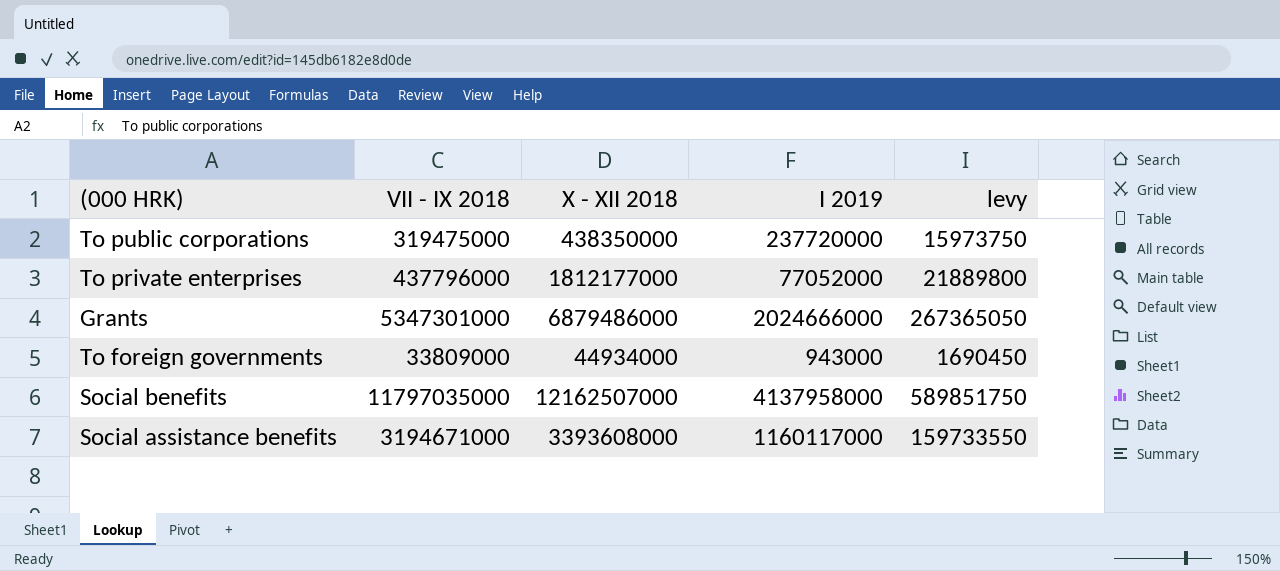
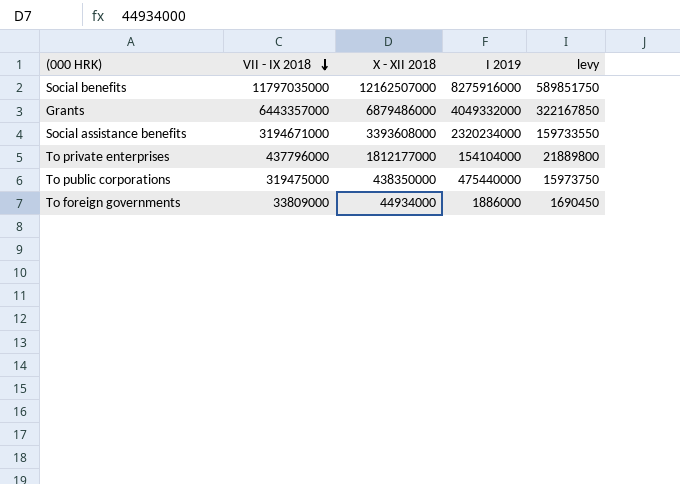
row order: none -> VII - IX 2018 descending
Social benefits | I 2019: 4137958000 -> 8275916000
Grants | VII - IX 2018: 5347301000 -> 6443357000
Grants | I 2019: 2024666000 -> 4049332000
Grants | levy: 267365050 -> 322167850
Social assistance benefits | I 2019: 1160117000 -> 2320234000
To private enterprises | I 2019: 77052000 -> 154104000
To public corporations | I 2019: 237720000 -> 475440000
To foreign governments | I 2019: 943000 -> 1886000

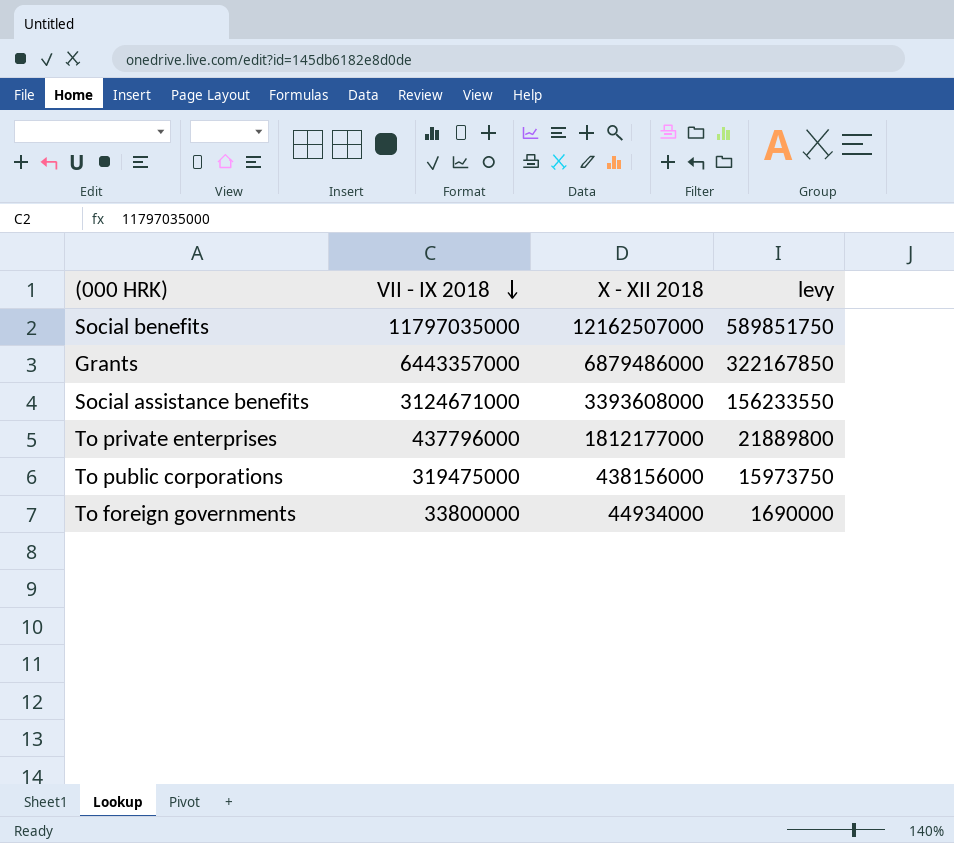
column I 2019 | position: 4 -> none
Social assistance benefits | VII - IX 2018: 3194671000 -> 3124671000
Social assistance benefits | levy: 159733550 -> 156233550
To public corporations | X - XII 2018: 438350000 -> 438156000
To foreign governments | VII - IX 2018: 33809000 -> 33800000
To foreign governments | levy: 1690450 -> 1690000

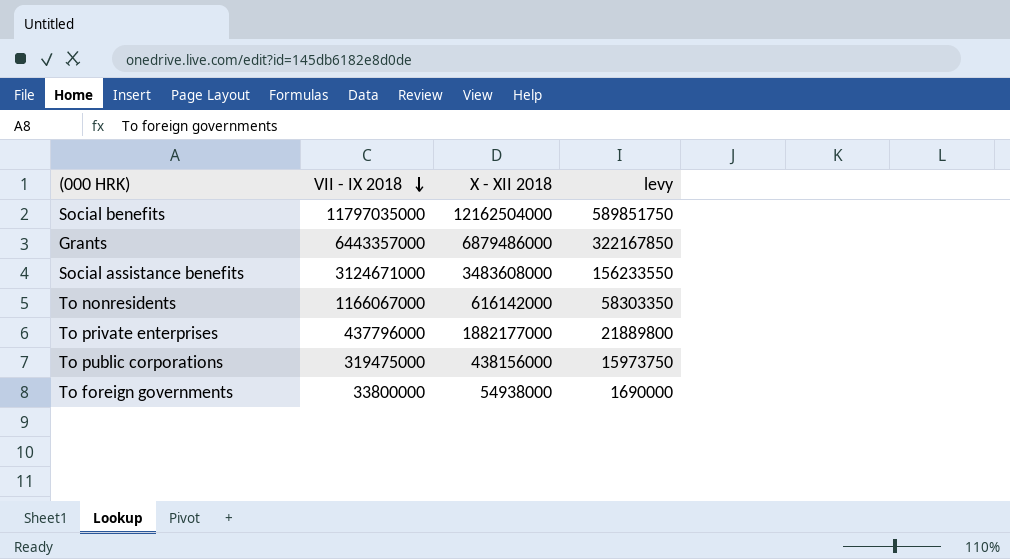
Social benefits | X - XII 2018: 12162507000 -> 12162504000
Social assistance benefits | X - XII 2018: 3393608000 -> 3483608000
row To nonresidents: none -> 1166067000 | 616142000 | 58303350
To private enterprises | X - XII 2018: 1812177000 -> 1882177000
To foreign governments | X - XII 2018: 44934000 -> 54938000

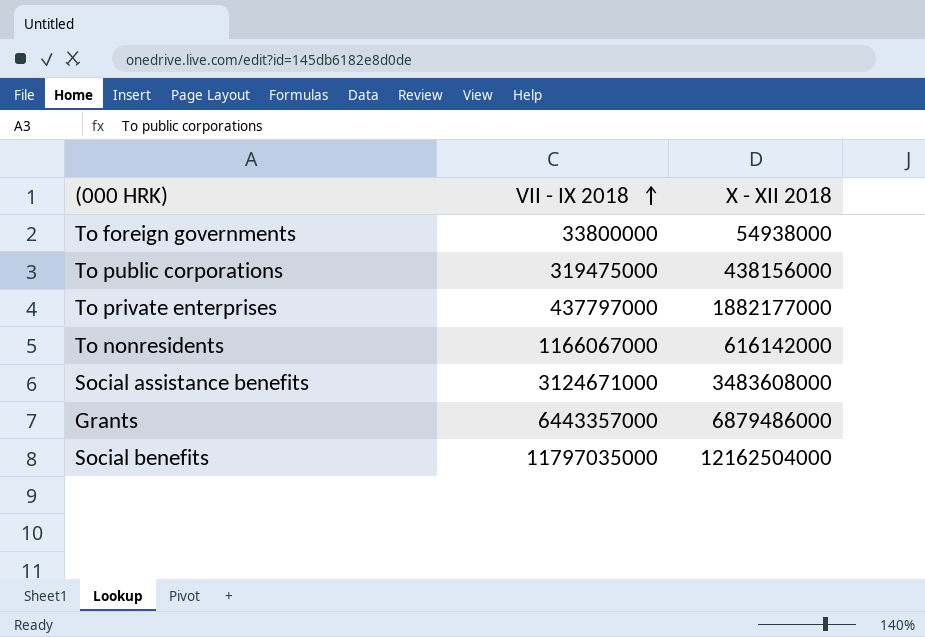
row order: VII - IX 2018 descending -> VII - IX 2018 ascending
column levy | formula: [VII - IX 2018] * 0.05 -> none
To private enterprises | VII - IX 2018: 437796000 -> 437797000

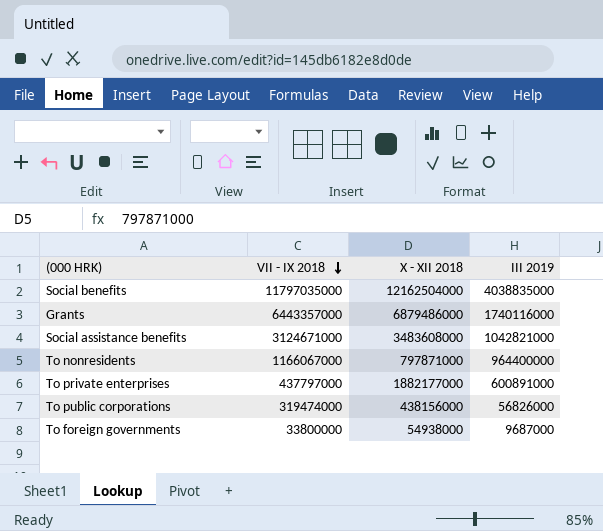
row order: VII - IX 2018 ascending -> VII - IX 2018 descending
column III 2019 | position: none -> 4
To nonresidents | X - XII 2018: 616142000 -> 797871000
To public corporations | VII - IX 2018: 319475000 -> 319474000

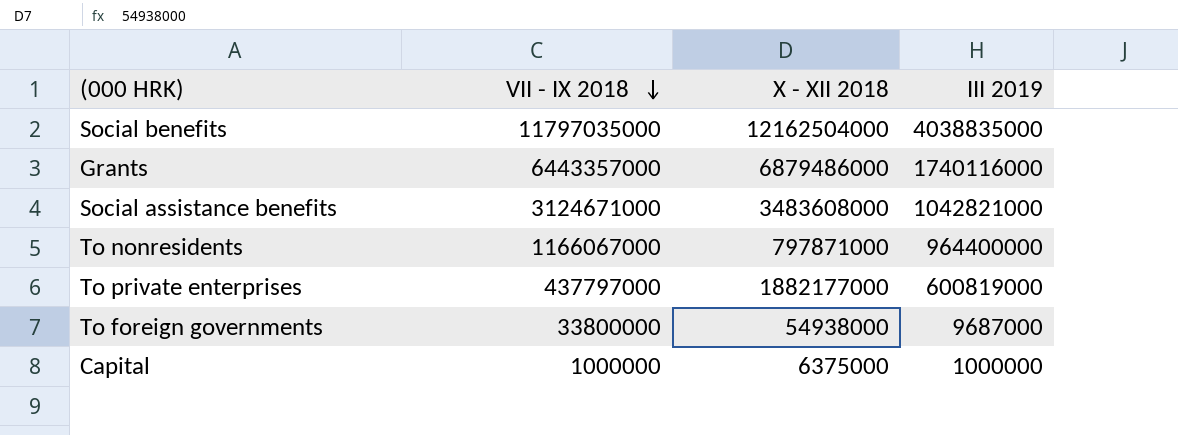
row To public corporations: 319474000 | 438156000 | 56826000 -> none
To private enterprises | III 2019: 600891000 -> 600819000
row Capital: none -> 1000000 | 6375000 | 1000000

